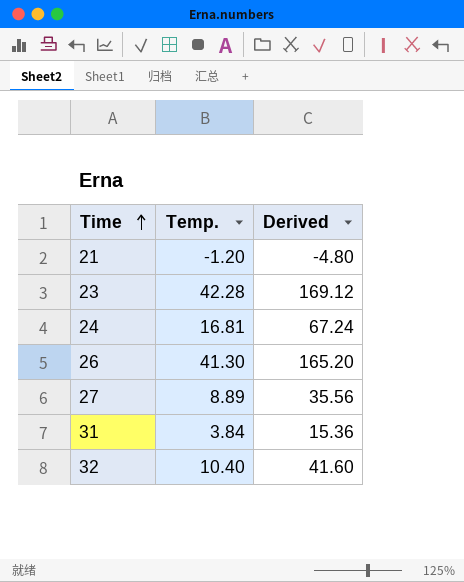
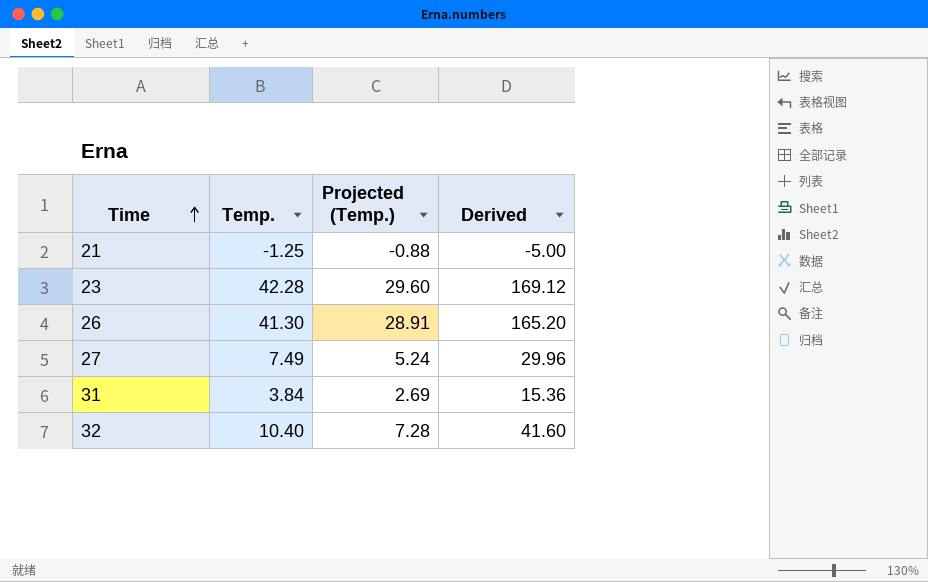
column Projected (Temp.) | formula: none -> [Temp.] * 0.7
row 24: 16.81 | 67.24 -> none
21 | Temp.: -1.20 -> -1.25
21 | Derived: -4.80 -> -5.00
27 | Temp.: 8.89 -> 7.49
27 | Derived: 35.56 -> 29.96

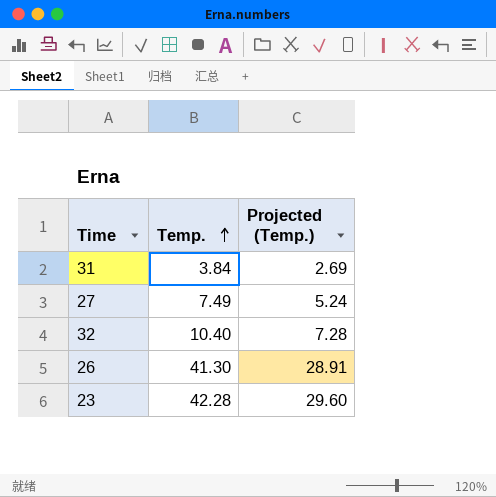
row order: Time ascending -> Temp. ascending
column Derived | formula: [Temp.] * 4 -> none
row 21: -1.25 | -0.88 | -5.00 -> none

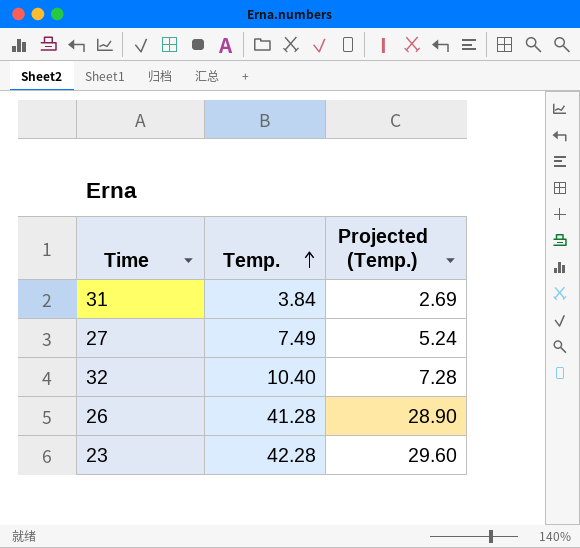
26 | Temp.: 41.30 -> 41.28
26 | Projected (Temp.): 28.91 -> 28.90

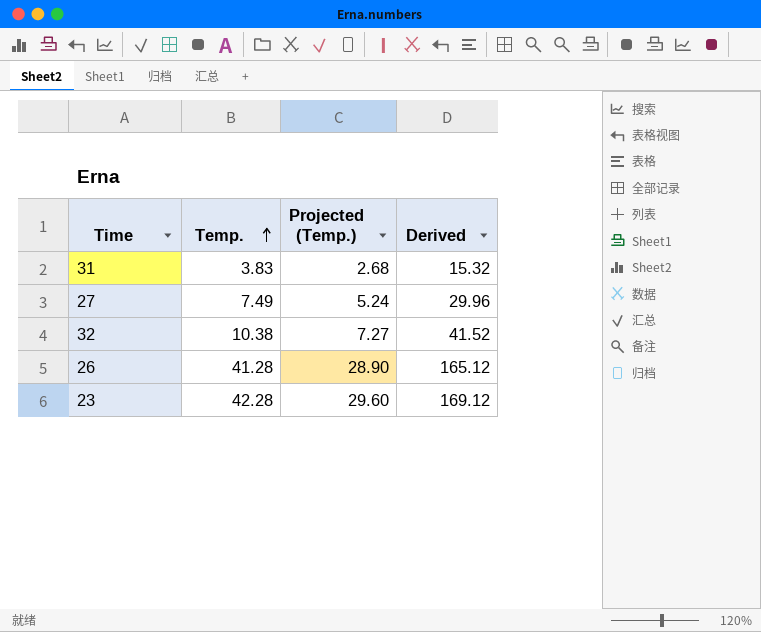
column Derived | formula: none -> [Temp.] * 4
31 | Temp.: 3.84 -> 3.83
31 | Projected (Temp.): 2.69 -> 2.68
32 | Temp.: 10.40 -> 10.38
32 | Projected (Temp.): 7.28 -> 7.27

